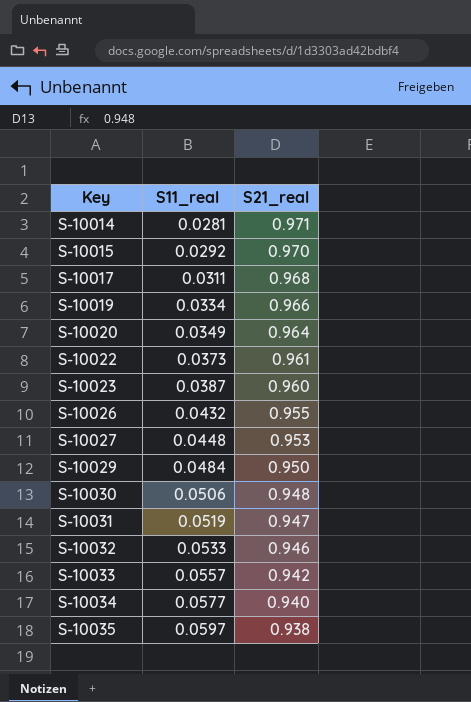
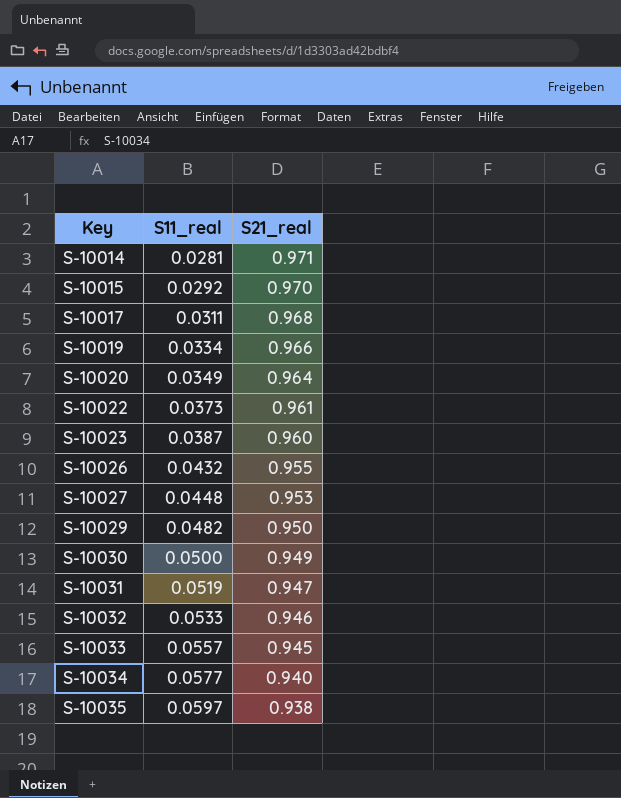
S-10029 | S11_real: 0.0484 -> 0.0482
S-10030 | S11_real: 0.0506 -> 0.0500
S-10030 | S21_real: 0.948 -> 0.949
S-10033 | S21_real: 0.942 -> 0.945

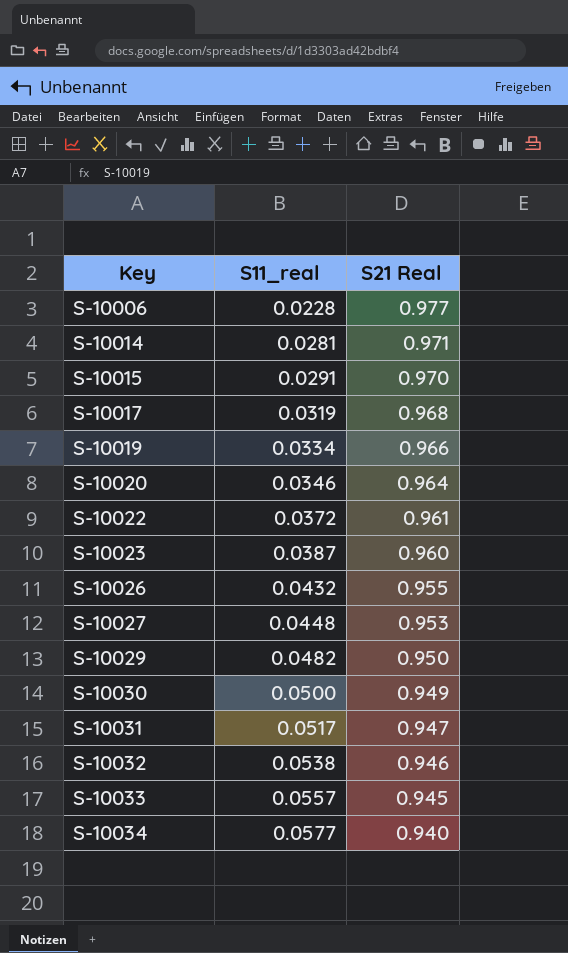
column name: S21_real -> S21 Real
row S-10035: 0.0597 | 0.938 -> none
row S-10006: none -> 0.0228 | 0.977
S-10015 | S11_real: 0.0292 -> 0.0291
S-10017 | S11_real: 0.0311 -> 0.0319
S-10020 | S11_real: 0.0349 -> 0.0346
S-10022 | S11_real: 0.0373 -> 0.0372
S-10031 | S11_real: 0.0519 -> 0.0517
S-10032 | S11_real: 0.0533 -> 0.0538

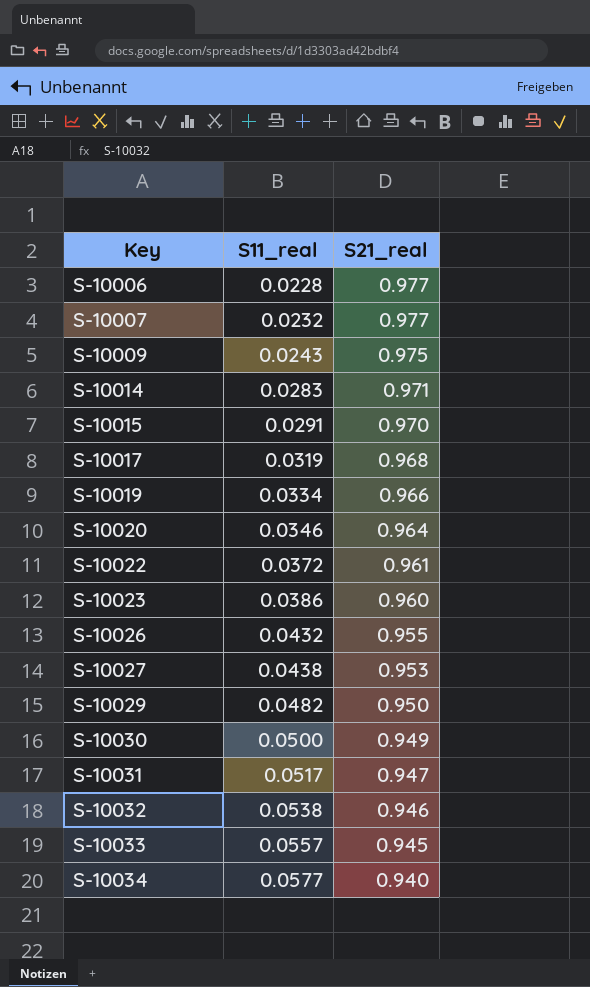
column name: S21 Real -> S21_real
row S-10007: none -> 0.0232 | 0.977
row S-10009: none -> 0.0243 | 0.975
S-10014 | S11_real: 0.0281 -> 0.0283
S-10023 | S11_real: 0.0387 -> 0.0386
S-10027 | S11_real: 0.0448 -> 0.0438

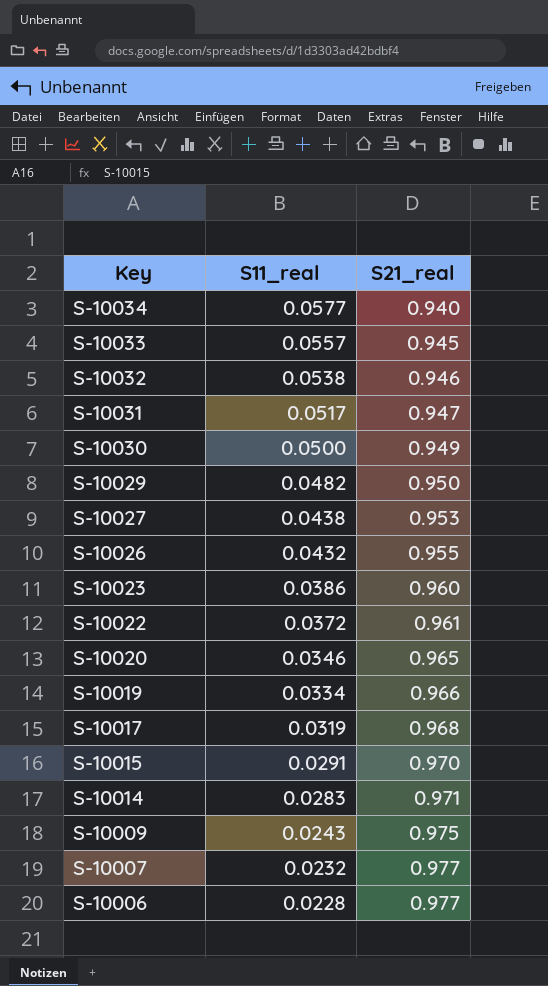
row order: Key ascending -> Key descending
S-10020 | S21_real: 0.964 -> 0.965

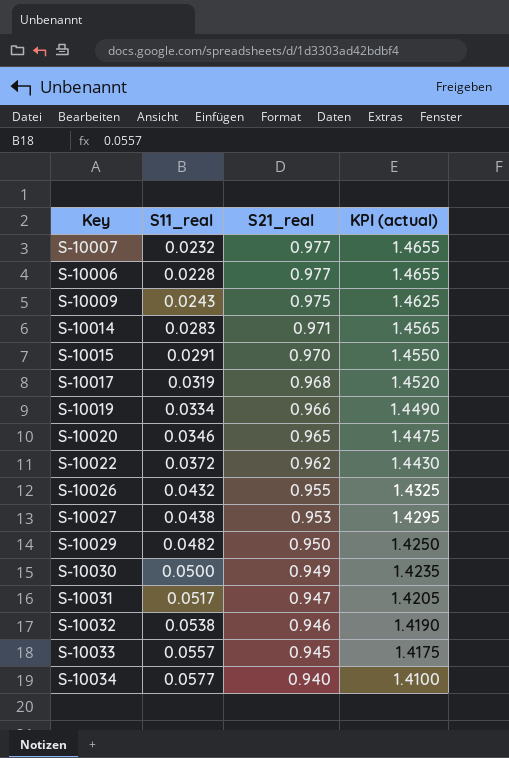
row order: Key descending -> S21_real descending
column KPI (actual) | formula: none -> [S21_real] * 1.5
row S-10023: 0.0386 | 0.960 -> none
S-10022 | S21_real: 0.961 -> 0.962

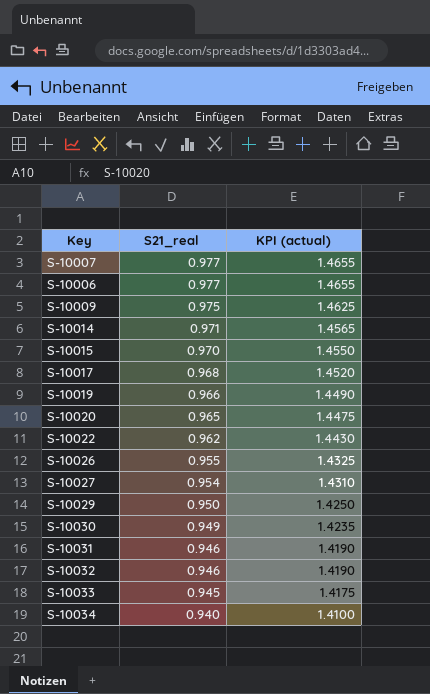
column S11_real | position: 2 -> none
S-10027 | S21_real: 0.953 -> 0.954
S-10027 | KPI (actual): 1.4295 -> 1.4310
S-10031 | S21_real: 0.947 -> 0.946
S-10031 | KPI (actual): 1.4205 -> 1.4190

